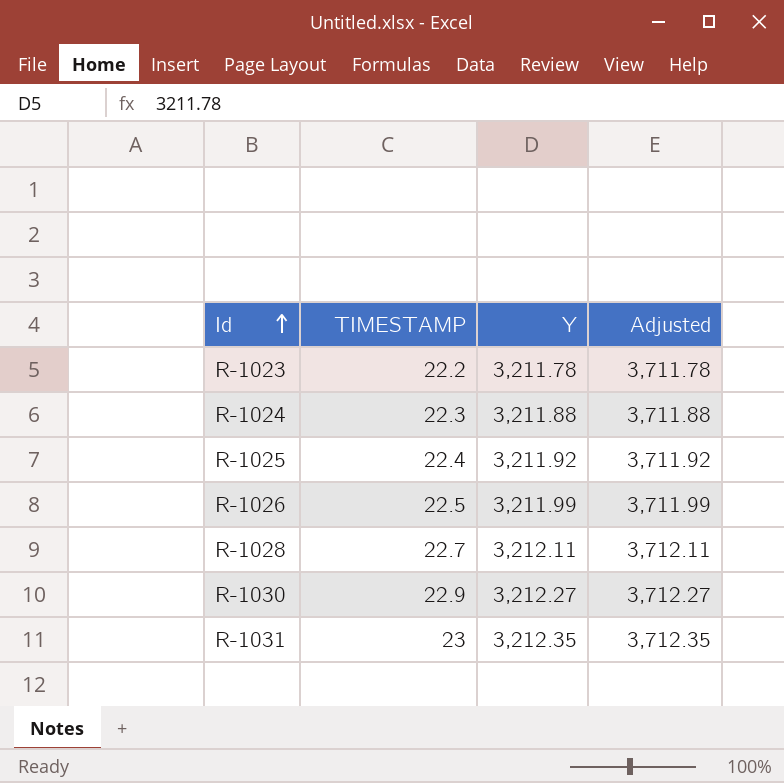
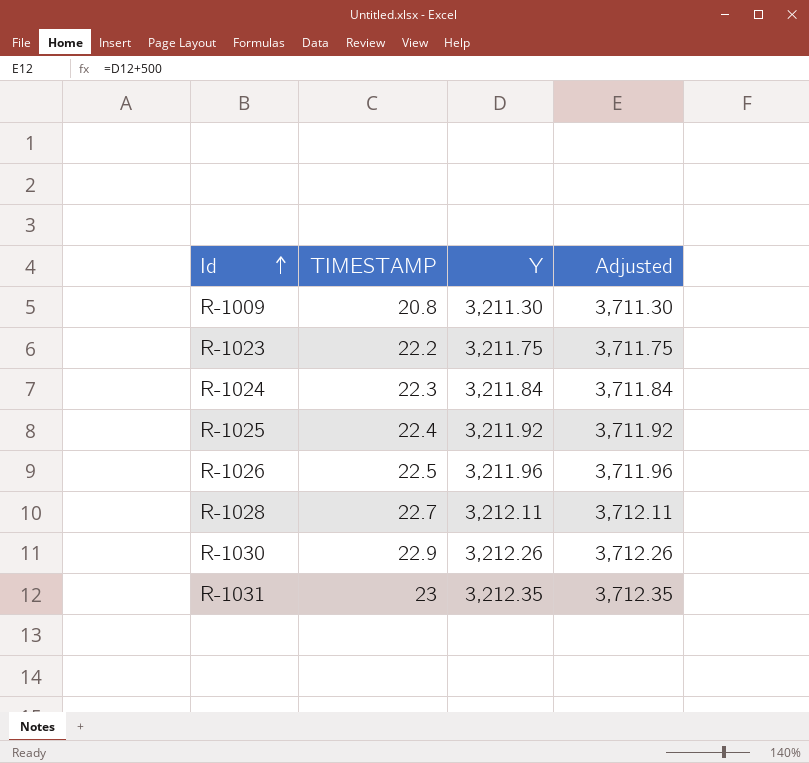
row R-1009: none -> 20.8 | 3,211.30 | 3,711.30
R-1023 | Y: 3,211.78 -> 3,211.75
R-1023 | Adjusted: 3,711.78 -> 3,711.75
R-1024 | Y: 3,211.88 -> 3,211.84
R-1024 | Adjusted: 3,711.88 -> 3,711.84
R-1026 | Y: 3,211.99 -> 3,211.96
R-1026 | Adjusted: 3,711.99 -> 3,711.96
R-1030 | Y: 3,212.27 -> 3,212.26
R-1030 | Adjusted: 3,712.27 -> 3,712.26

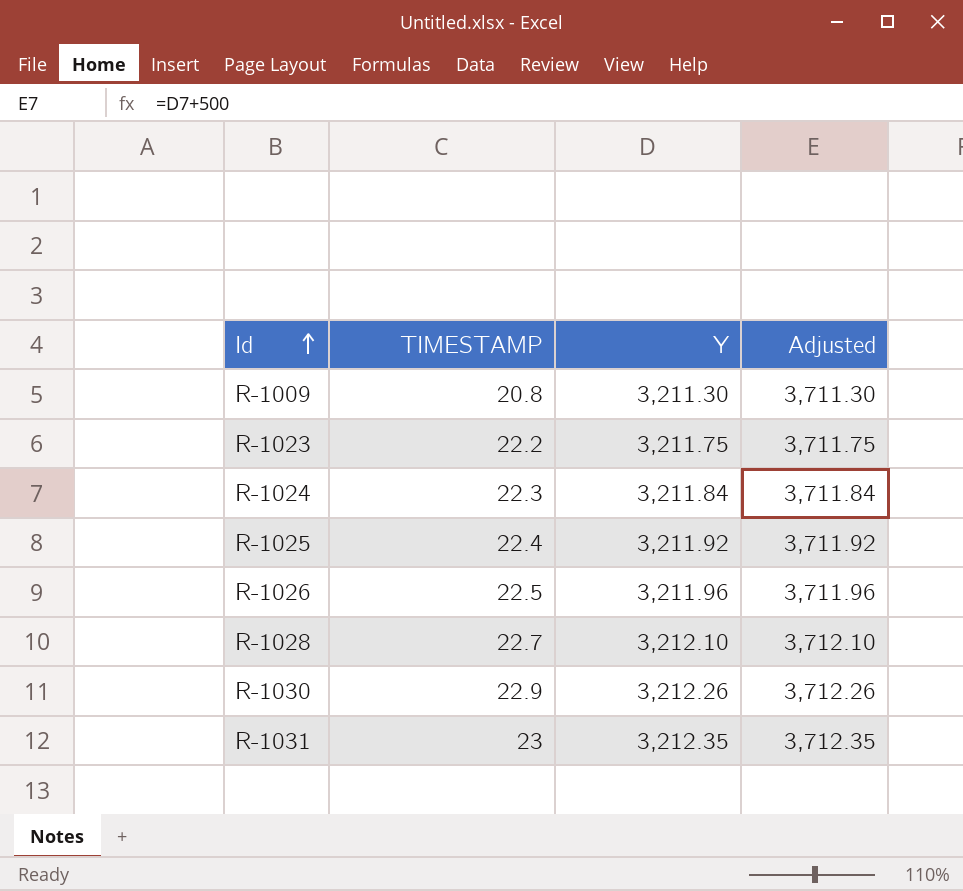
R-1028 | Y: 3,212.11 -> 3,212.10
R-1028 | Adjusted: 3,712.11 -> 3,712.10

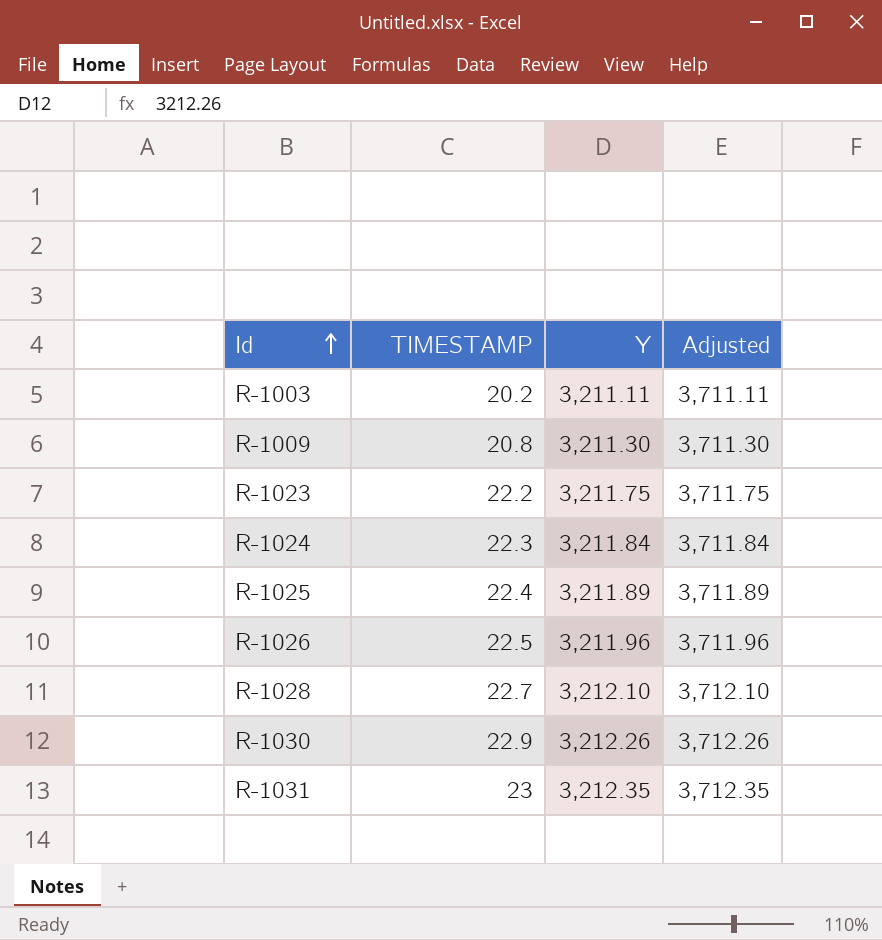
row R-1003: none -> 20.2 | 3,211.11 | 3,711.11
R-1025 | Y: 3,211.92 -> 3,211.89
R-1025 | Adjusted: 3,711.92 -> 3,711.89

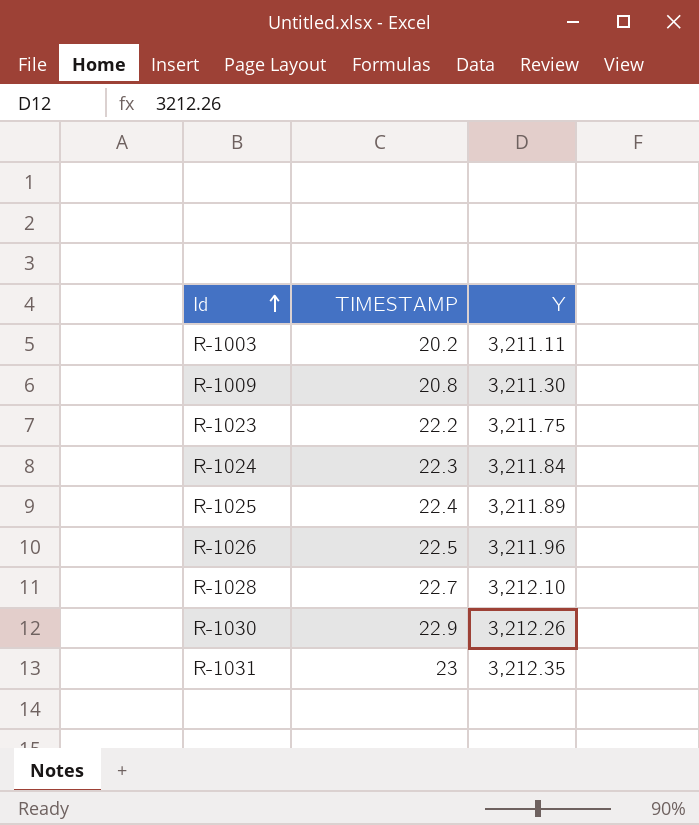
column Adjusted | formula: [Y] + 500 -> none

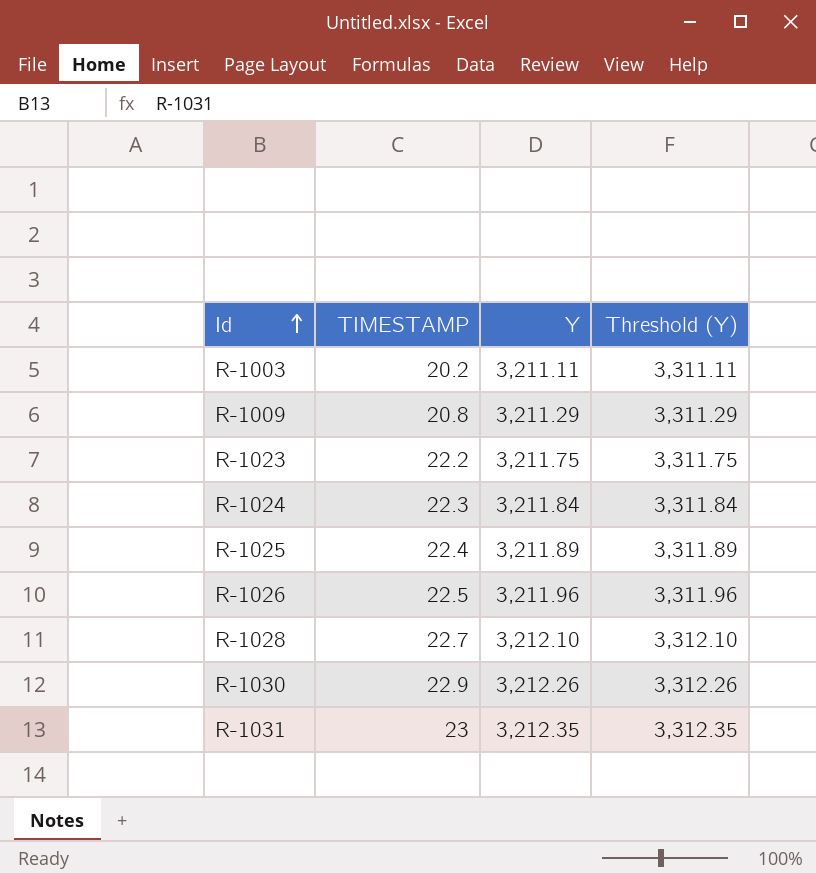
column Threshold (Y) | formula: none -> [Y] + 100
R-1009 | Y: 3,211.30 -> 3,211.29

